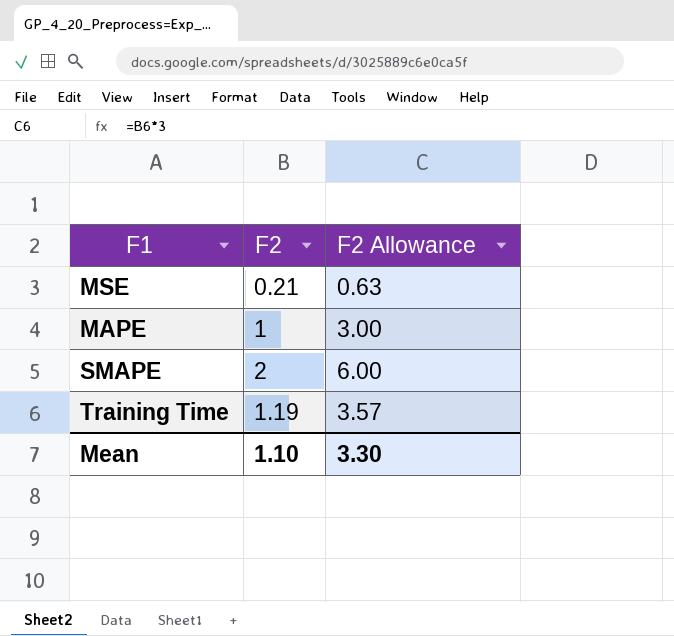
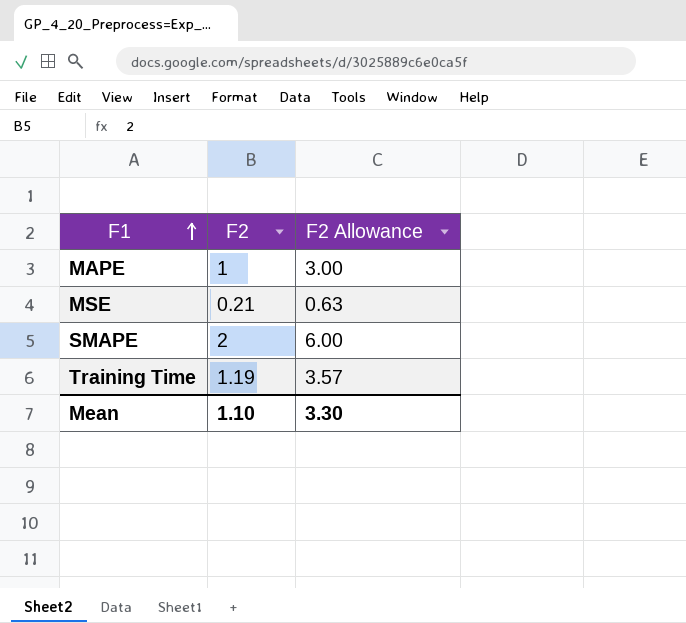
row order: none -> F1 ascending

